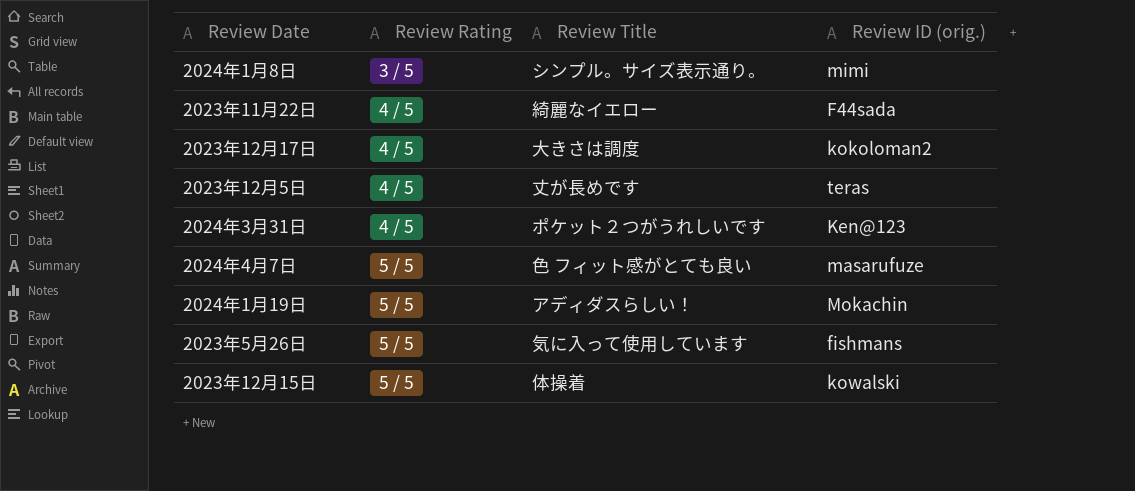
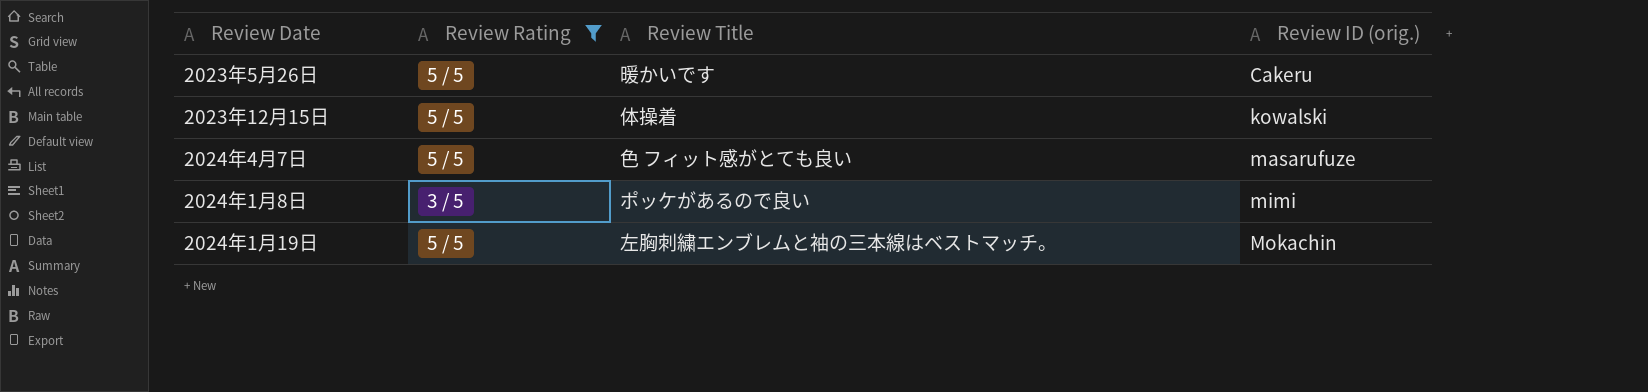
filter: none -> Review Rating != 4 / 5
row order: Review Rating ascending -> Review ID (orig.) ascending
2023年5月26日 | Review Title: 気に入って使用しています -> 暖かいです
2023年5月26日 | Review ID (orig.): fishmans -> Cakeru
2024年1月8日 | Review Title: シンプル。サイズ表示通り。 -> ポッケがあるので良い
2024年1月19日 | Review Title: アディダスらしい！ -> 左胸刺繍エンブレムと袖の三本線はベストマッチ。

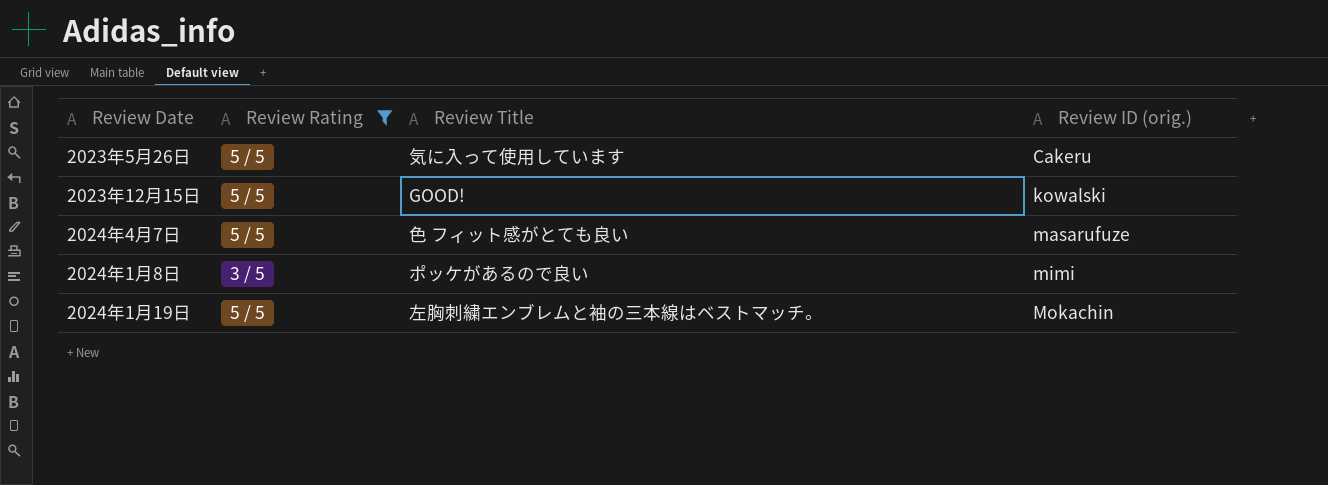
2023年5月26日 | Review Title: 暖かいです -> 気に入って使用しています
2023年12月15日 | Review Title: 体操着 -> GOOD!

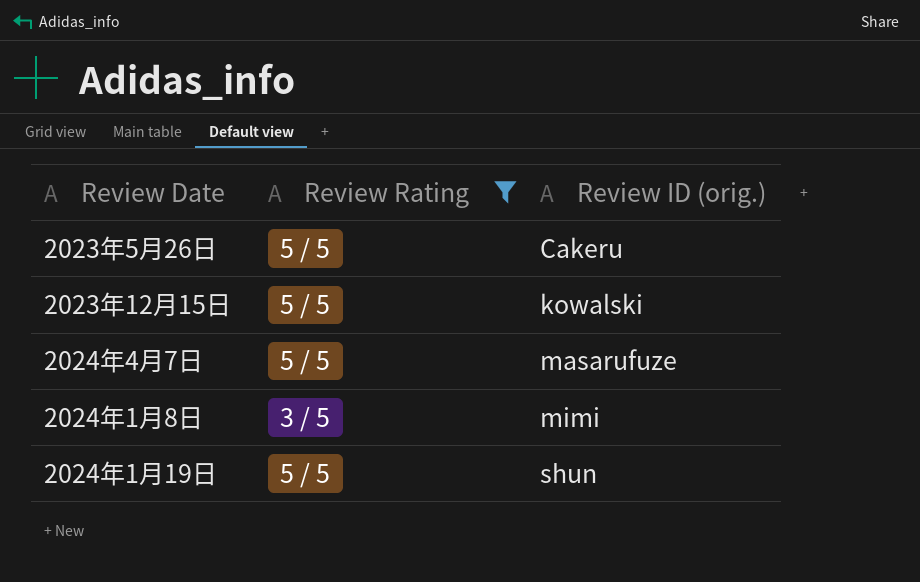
column Review Title | position: 3 -> none
2024年1月19日 | Review ID (orig.): Mokachin -> shun

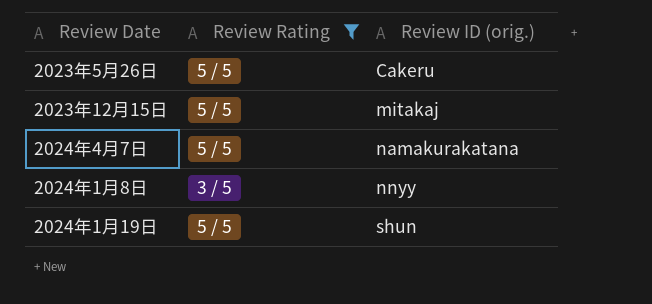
2023年12月15日 | Review ID (orig.): kowalski -> mitakaj
2024年4月7日 | Review ID (orig.): masarufuze -> namakurakatana
2024年1月8日 | Review ID (orig.): mimi -> nnyy

